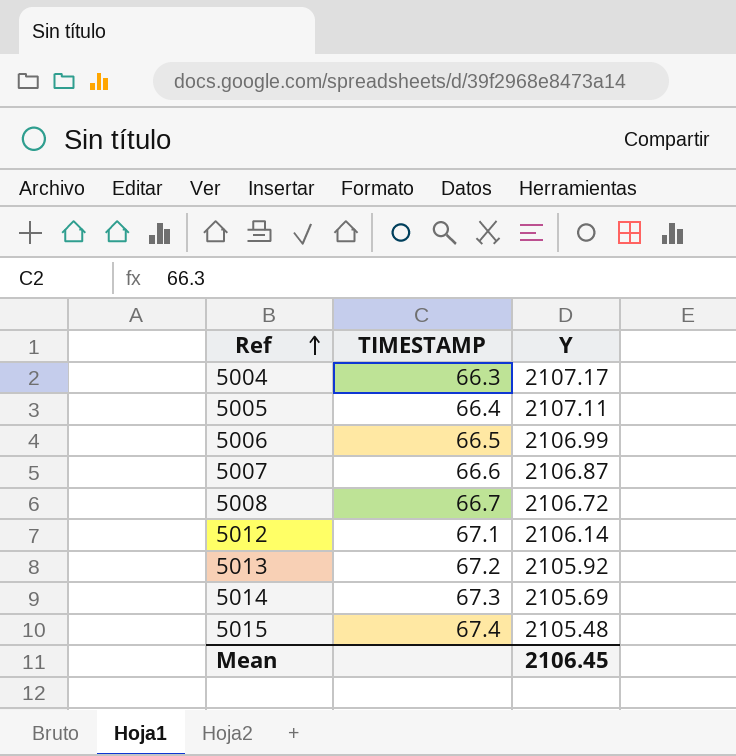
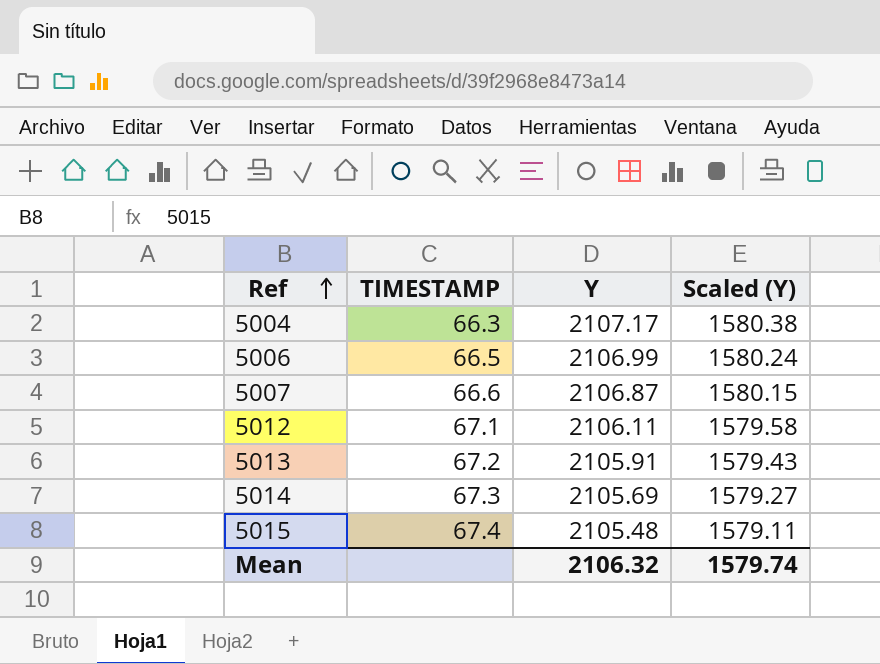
column Scaled (Y) | formula: none -> [Y] * 0.75
row 5005: 66.4 | 2107.11 -> none
row 5008: 66.7 | 2106.72 -> none
5012 | Y: 2106.14 -> 2106.11
5013 | Y: 2105.92 -> 2105.91
Mean | Y: 2106.45 -> 2106.32

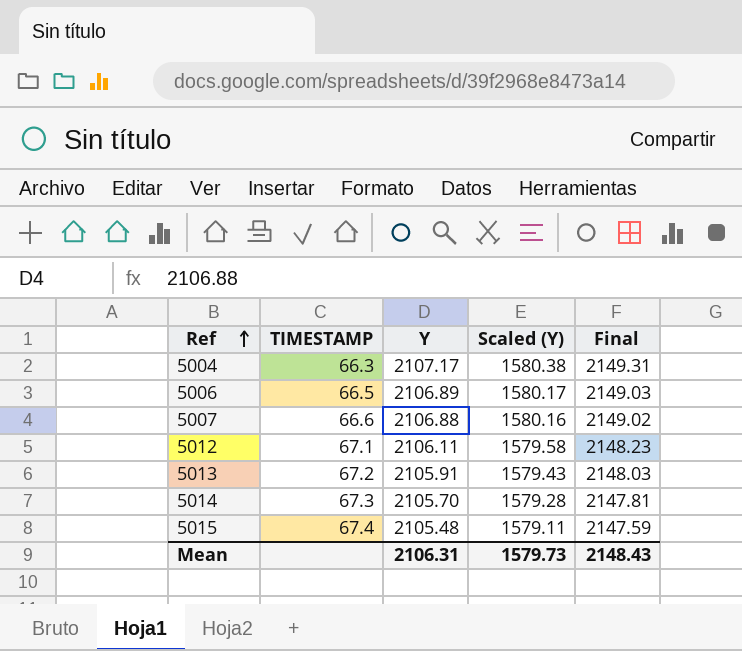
column Final | formula: none -> [Y] * 1.02
5006 | Y: 2106.99 -> 2106.89
5006 | Scaled (Y): 1580.24 -> 1580.17
5007 | Y: 2106.87 -> 2106.88
5007 | Scaled (Y): 1580.15 -> 1580.16
5014 | Y: 2105.69 -> 2105.70
5014 | Scaled (Y): 1579.27 -> 1579.28
Mean | Y: 2106.32 -> 2106.31
Mean | Scaled (Y): 1579.74 -> 1579.73

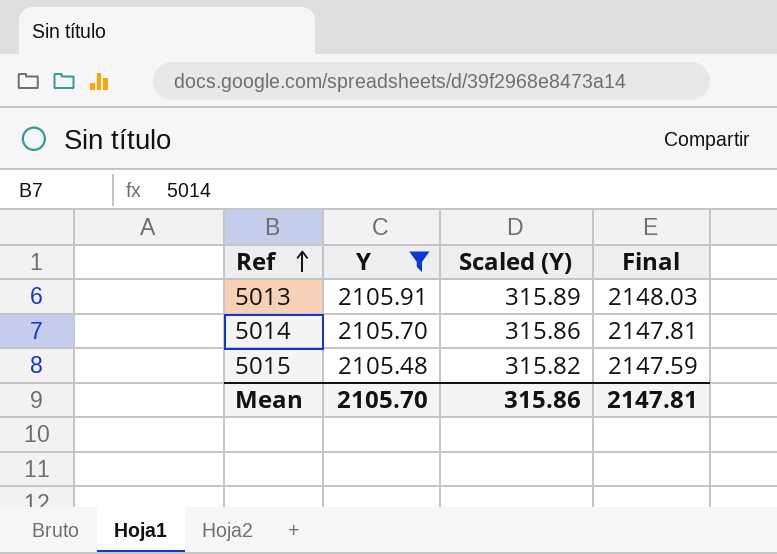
filter: none -> Y <= 2105.91
column TIMESTAMP | position: 2 -> none
column Scaled (Y) | formula: [Y] * 0.75 -> [Y] * 0.15
Mean | Y: 2106.31 -> 2105.70
Mean | Scaled (Y): 1579.73 -> 315.86
Mean | Final: 2148.43 -> 2147.81

